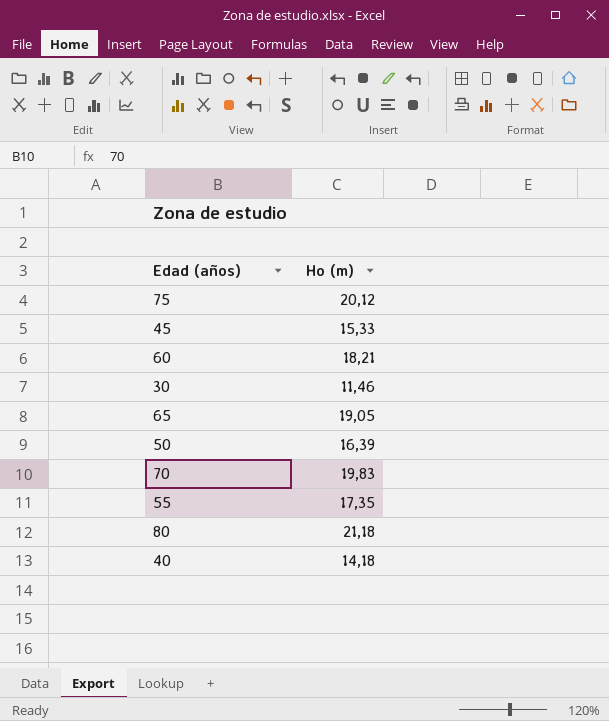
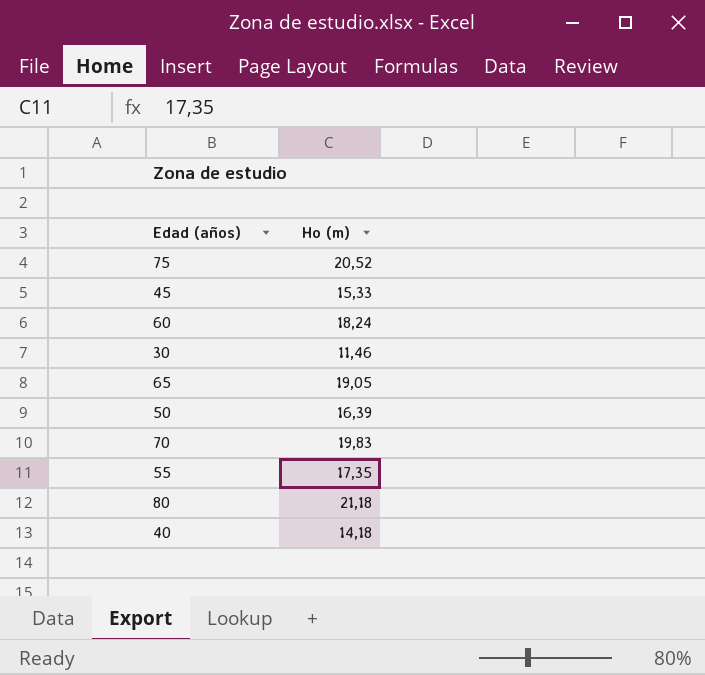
75 | Ho (m): 20,12 -> 20,52
60 | Ho (m): 18,21 -> 18,24

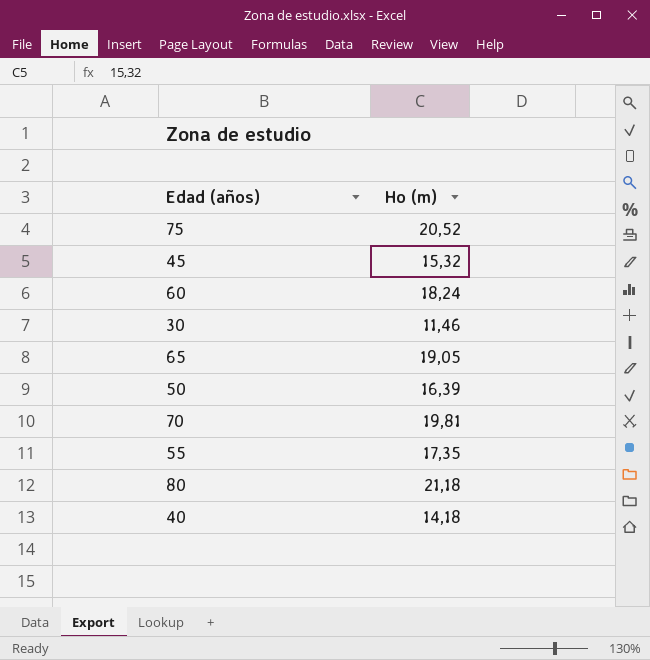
45 | Ho (m): 15,33 -> 15,32
70 | Ho (m): 19,83 -> 19,81

